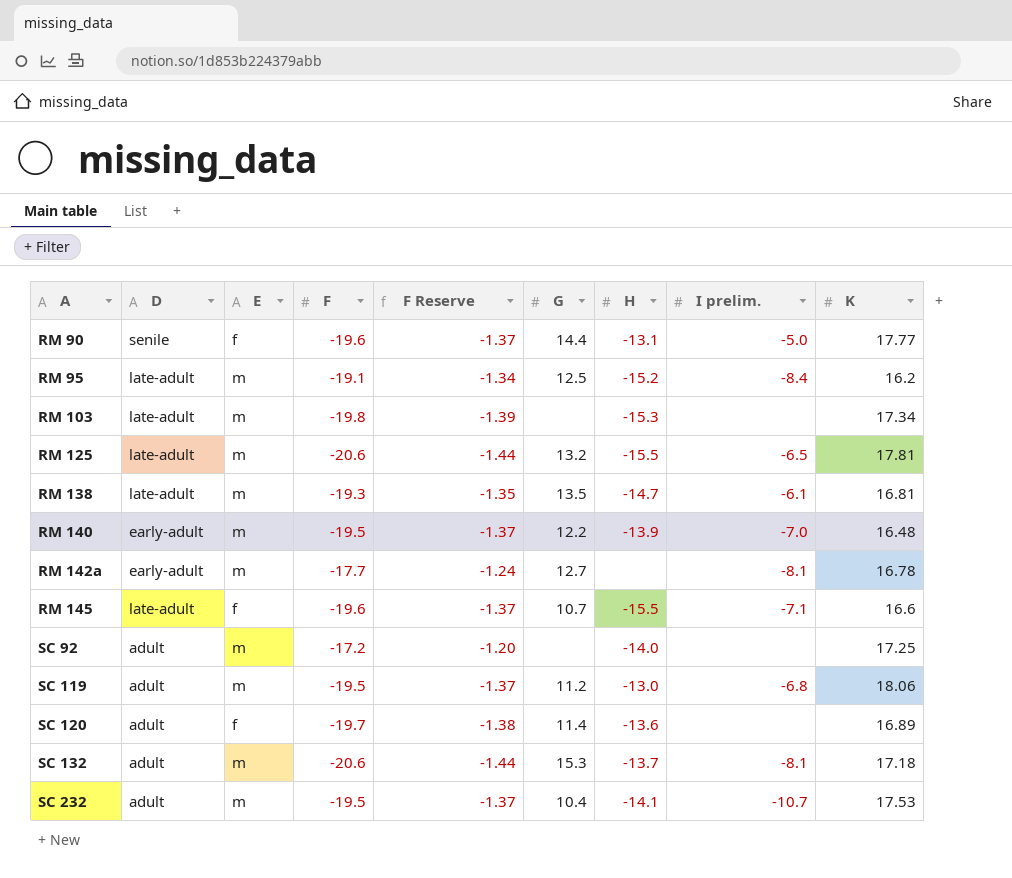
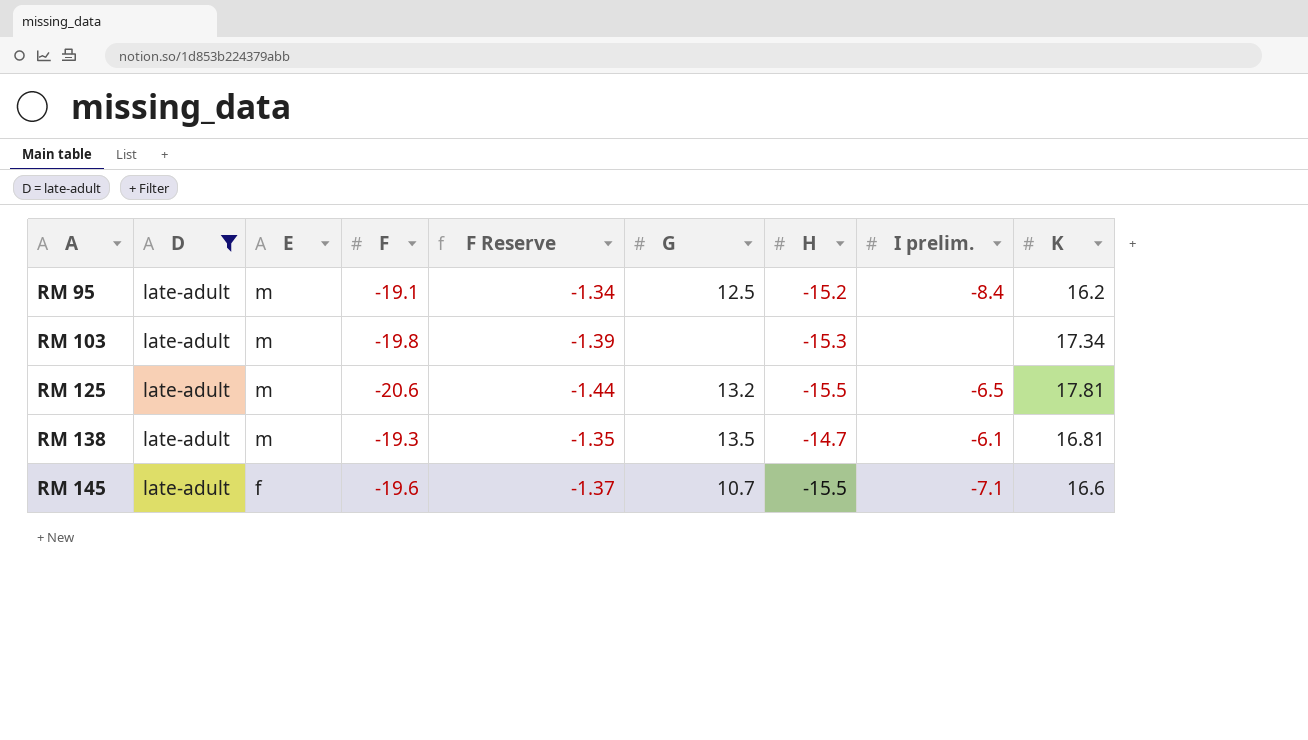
filter: none -> D = late-adult

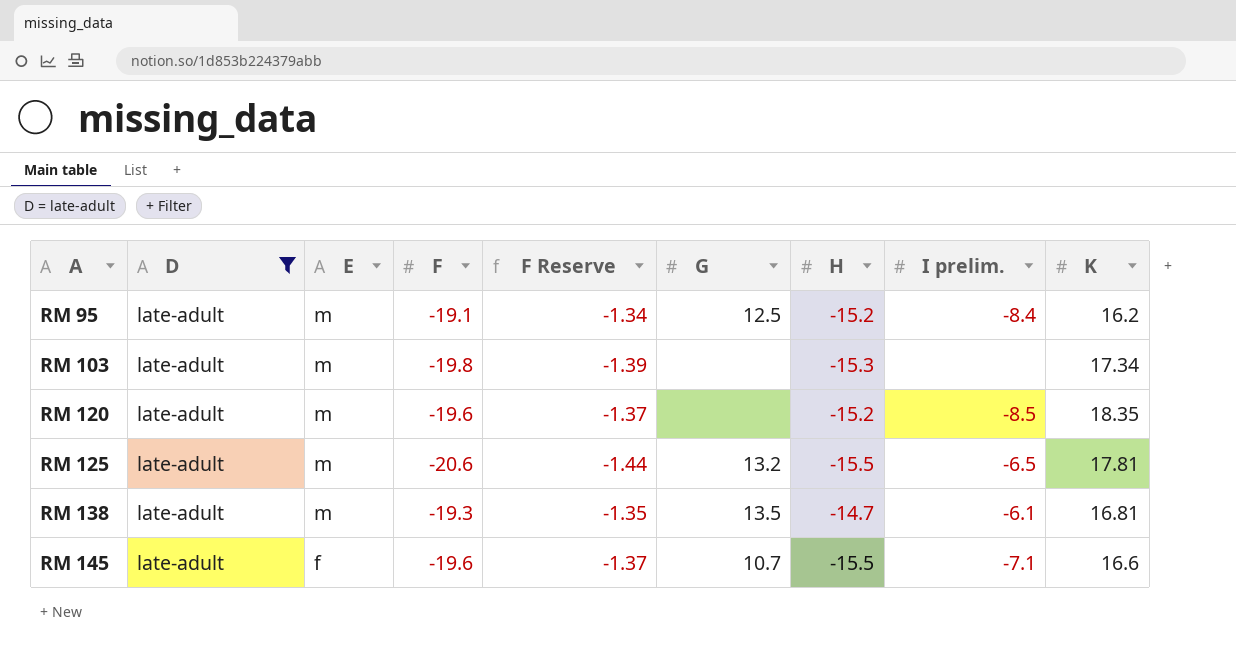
row RM 120: none -> late-adult | m | -19.6 | -1.37 | none | -15.2 | -8.5 | 18.35

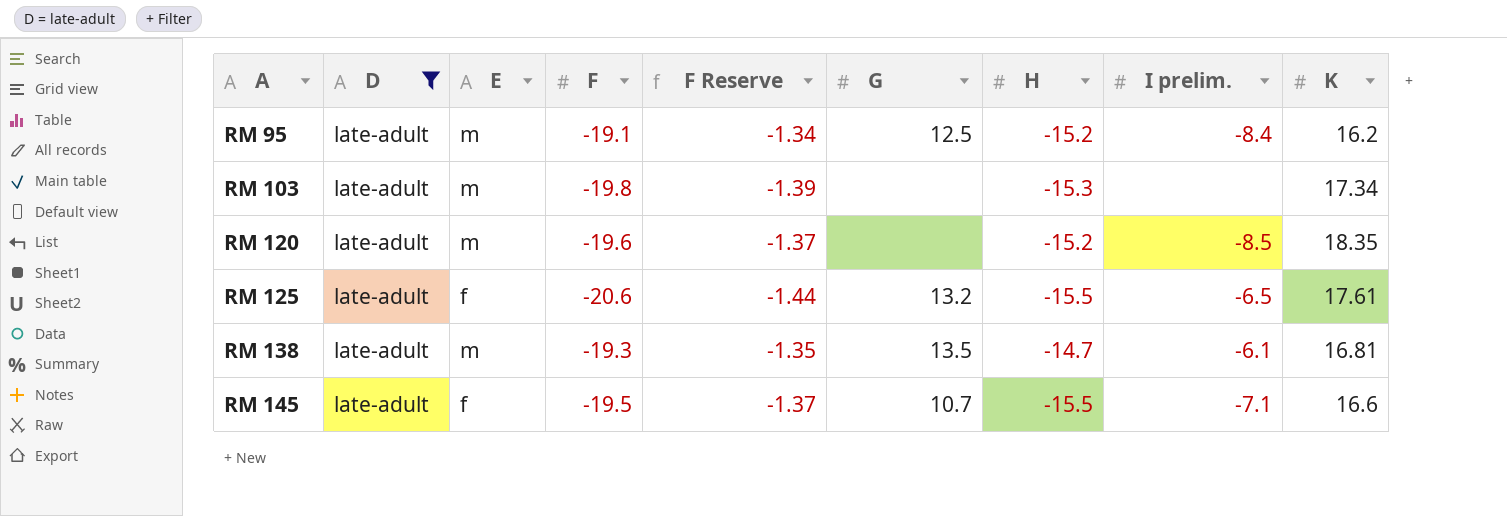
RM 125 | E: m -> f
RM 125 | K: 17.81 -> 17.61
RM 145 | F: -19.6 -> -19.5

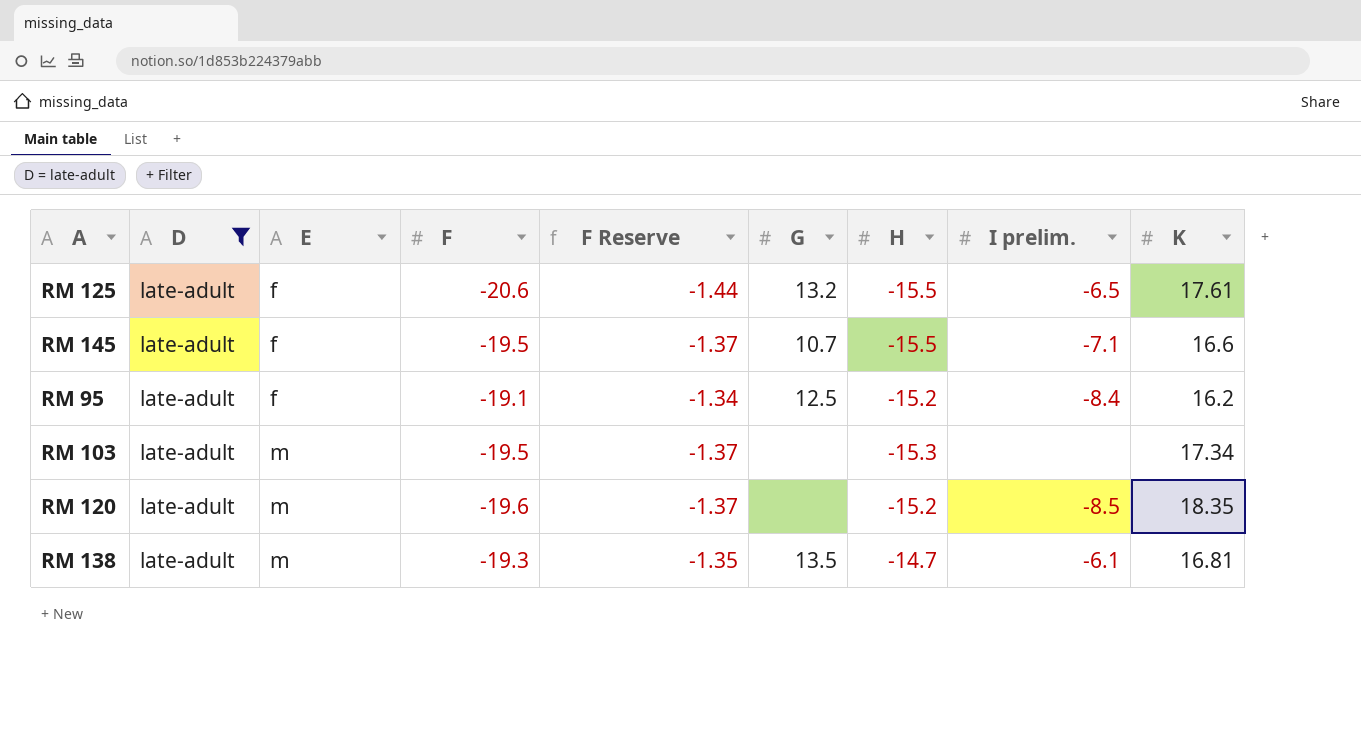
row order: A ascending -> E ascending
RM 95 | E: m -> f
RM 103 | F: -19.8 -> -19.5
RM 103 | F Reserve: -1.39 -> -1.37

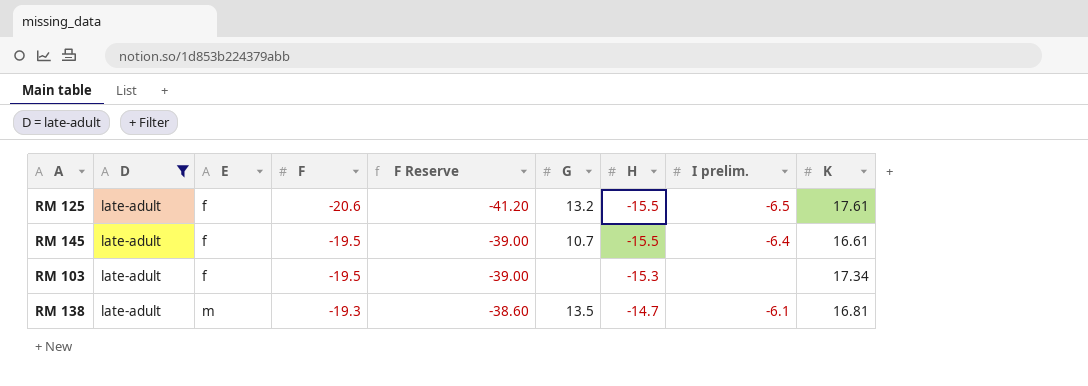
column F Reserve | formula: [F] * 0.07 -> [F] * 2
row RM 95: late-adult | f | -19.1 | -1.34 | 12.5 | -15.2 | -8.4 | 16.2 -> none
row RM 120: late-adult | m | -19.6 | -1.37 | none | -15.2 | -8.5 | 18.35 -> none
RM 145 | I prelim.: -7.1 -> -6.4
RM 145 | K: 16.6 -> 16.61
RM 103 | E: m -> f

